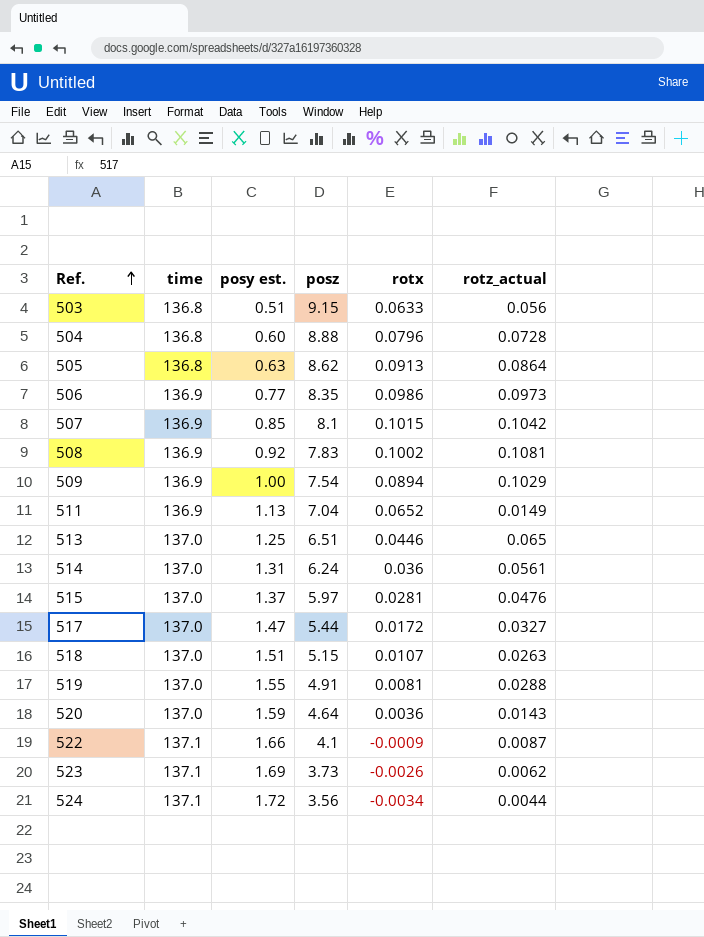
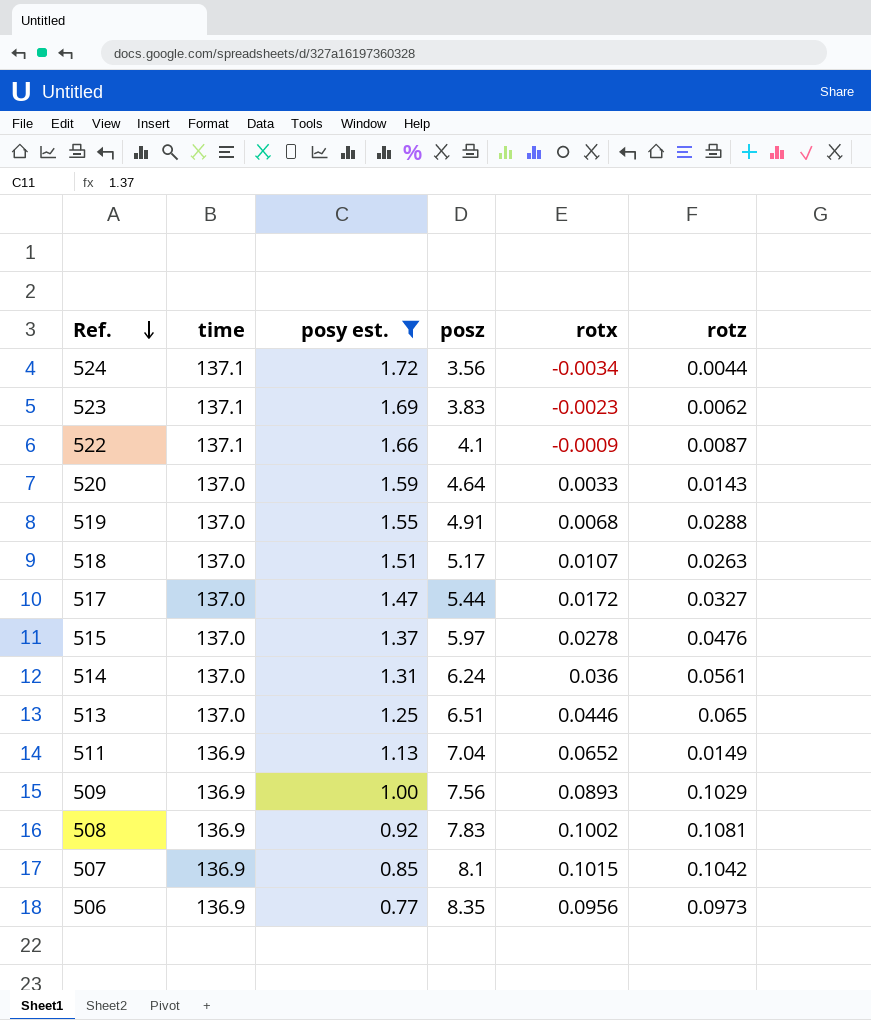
filter: none -> posy est. >= 0.77
row order: Ref. ascending -> Ref. descending
column name: rotz_actual -> rotz
523 | posz: 3.73 -> 3.83
523 | rotx: -0.0026 -> -0.0023
520 | rotx: 0.0036 -> 0.0033
519 | rotx: 0.0081 -> 0.0068
518 | posz: 5.15 -> 5.17
515 | rotx: 0.0281 -> 0.0278
509 | posz: 7.54 -> 7.56
509 | rotx: 0.0894 -> 0.0893
506 | rotx: 0.0986 -> 0.0956

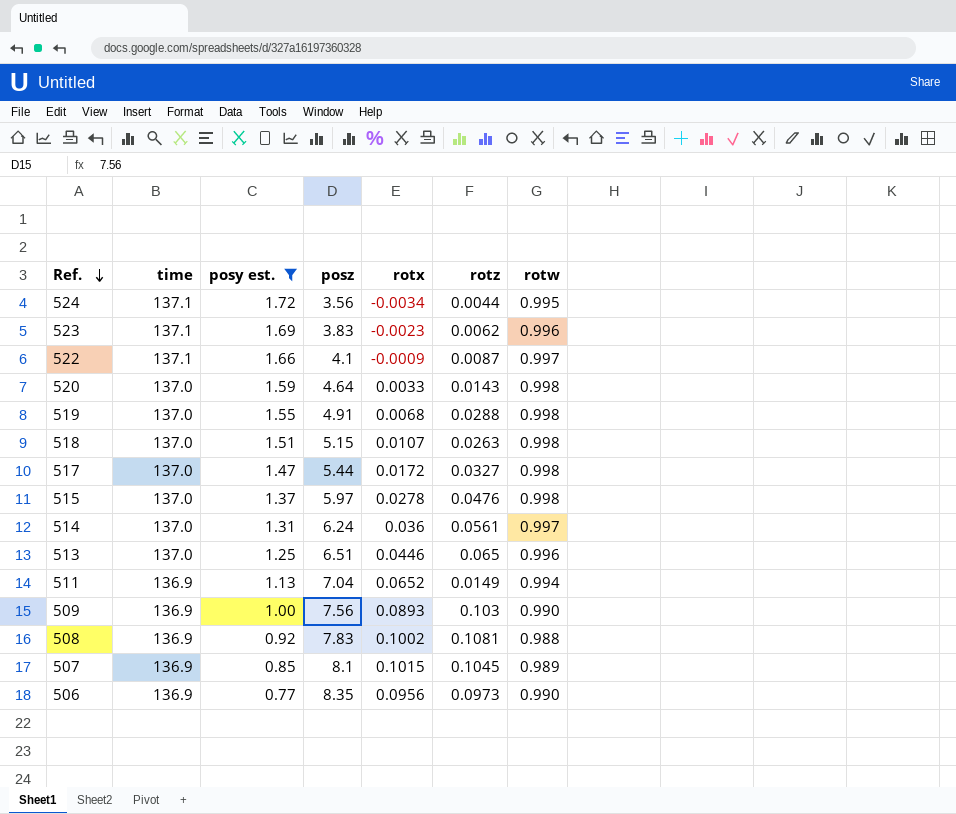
column rotw | position: none -> 7
518 | posz: 5.17 -> 5.15
509 | rotz: 0.1029 -> 0.103
507 | rotz: 0.1042 -> 0.1045

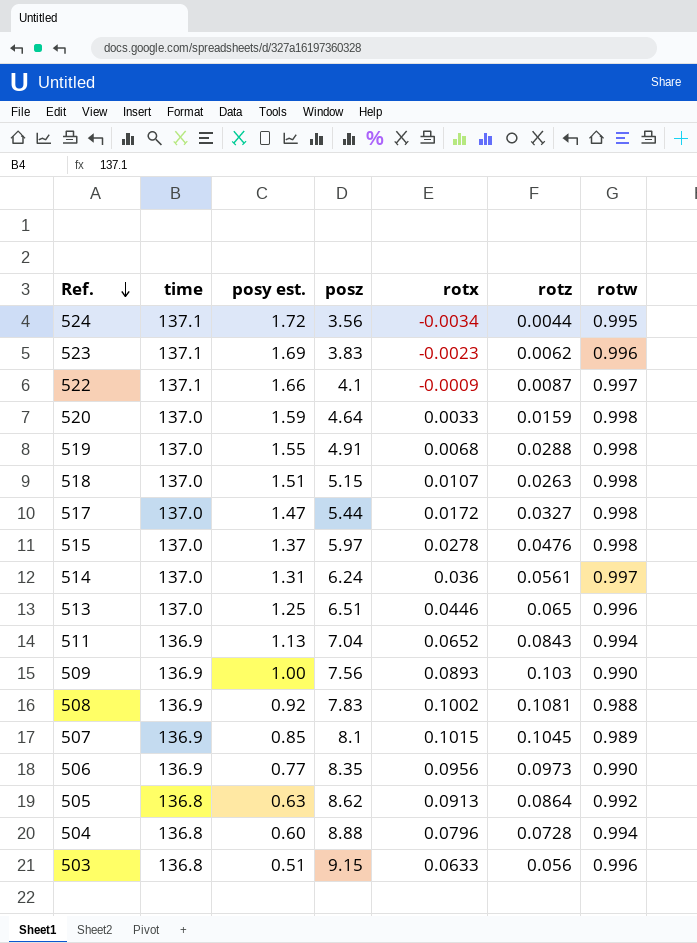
filter: posy est. >= 0.77 -> none
520 | rotz: 0.0143 -> 0.0159
511 | rotz: 0.0149 -> 0.0843

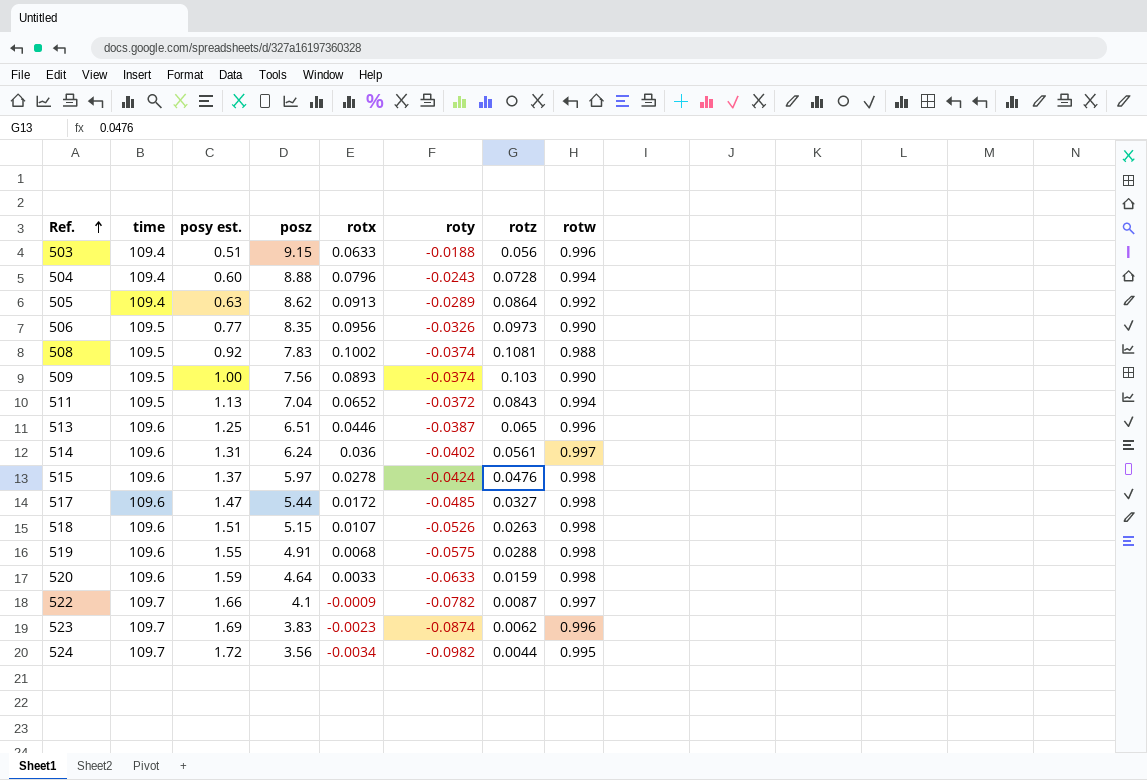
row order: Ref. descending -> Ref. ascending
column roty | position: none -> 6
row 507: 136.9 | 0.85 | 8.1 | 0.1015 | 0.1045 | 0.989 -> none
503 | time: 136.8 -> 109.4
504 | time: 136.8 -> 109.4
505 | time: 136.8 -> 109.4
506 | time: 136.9 -> 109.5
508 | time: 136.9 -> 109.5
509 | time: 136.9 -> 109.5
511 | time: 136.9 -> 109.5
513 | time: 137.0 -> 109.6
514 | time: 137.0 -> 109.6
515 | time: 137.0 -> 109.6
517 | time: 137.0 -> 109.6
518 | time: 137.0 -> 109.6
519 | time: 137.0 -> 109.6
520 | time: 137.0 -> 109.6
522 | time: 137.1 -> 109.7
523 | time: 137.1 -> 109.7
524 | time: 137.1 -> 109.7

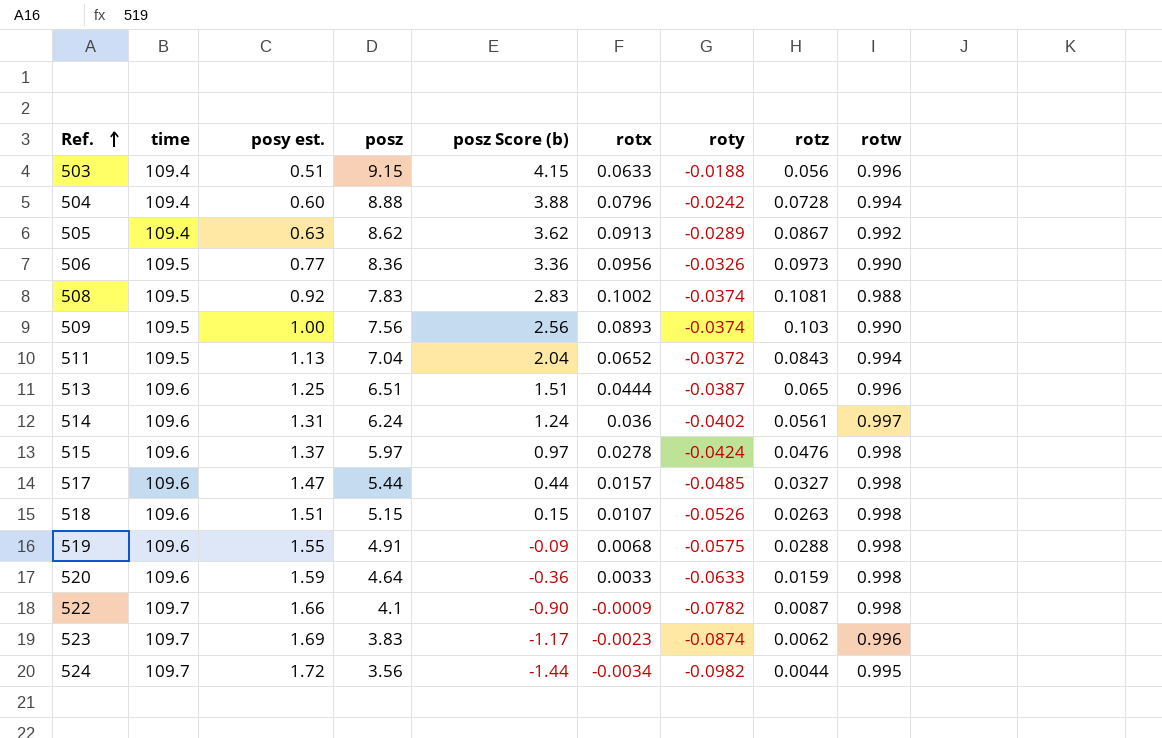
column posz Score (b) | formula: none -> [posz] - 5
504 | roty: -0.0243 -> -0.0242
505 | rotz: 0.0864 -> 0.0867
506 | posz: 8.35 -> 8.36
513 | rotx: 0.0446 -> 0.0444
517 | rotx: 0.0172 -> 0.0157
522 | rotw: 0.997 -> 0.998

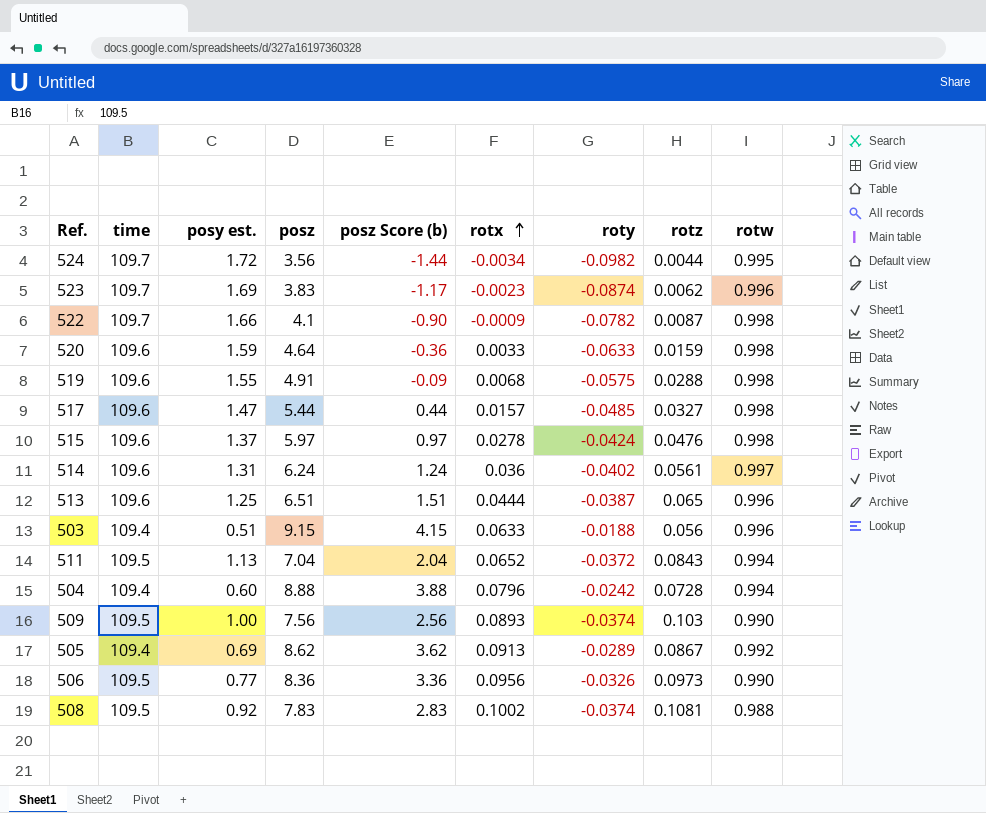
row order: Ref. ascending -> rotx ascending
row 518: 109.6 | 1.51 | 5.15 | 0.15 | 0.0107 | -0.0526 | 0.0263 | 0.998 -> none
505 | posy est.: 0.63 -> 0.69

